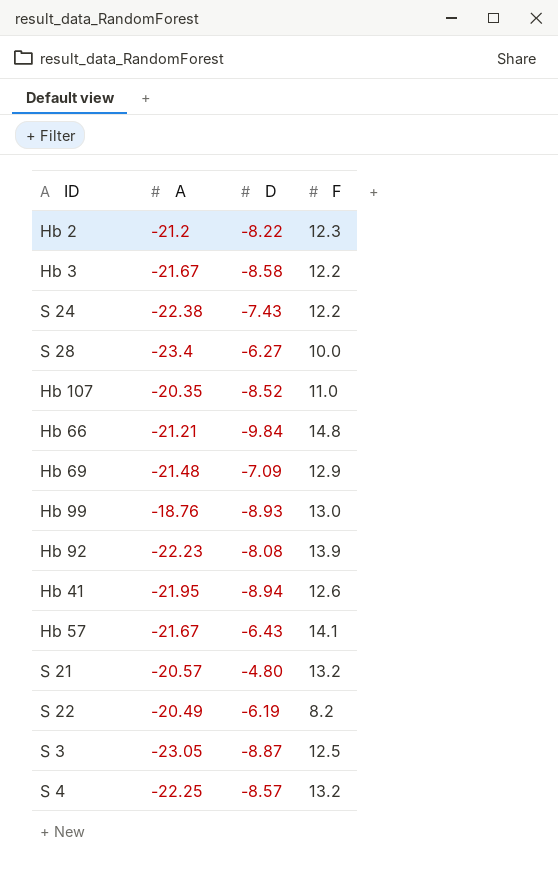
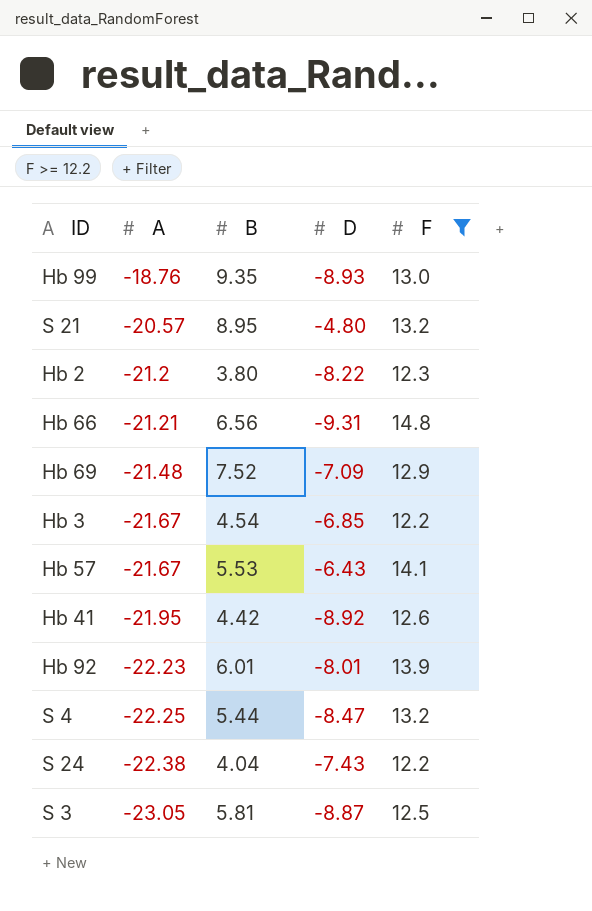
filter: none -> F >= 12.2
row order: none -> A descending
column B | position: none -> 3
Hb 66 | D: -9.84 -> -9.31
Hb 3 | D: -8.58 -> -6.85
Hb 41 | D: -8.94 -> -8.92
Hb 92 | D: -8.08 -> -8.01
S 4 | D: -8.57 -> -8.47

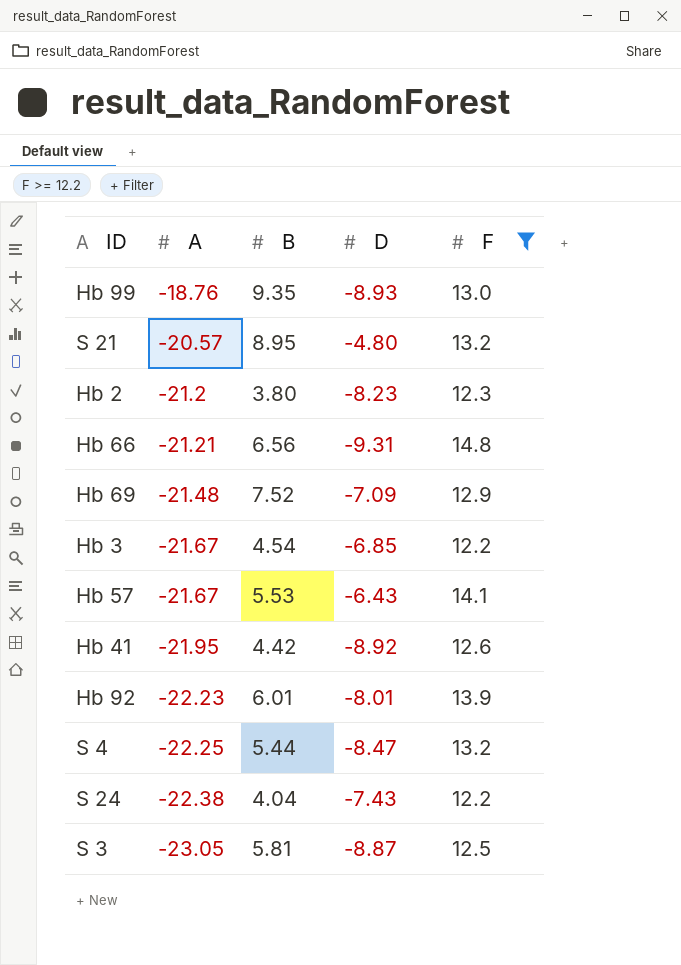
Hb 2 | D: -8.22 -> -8.23

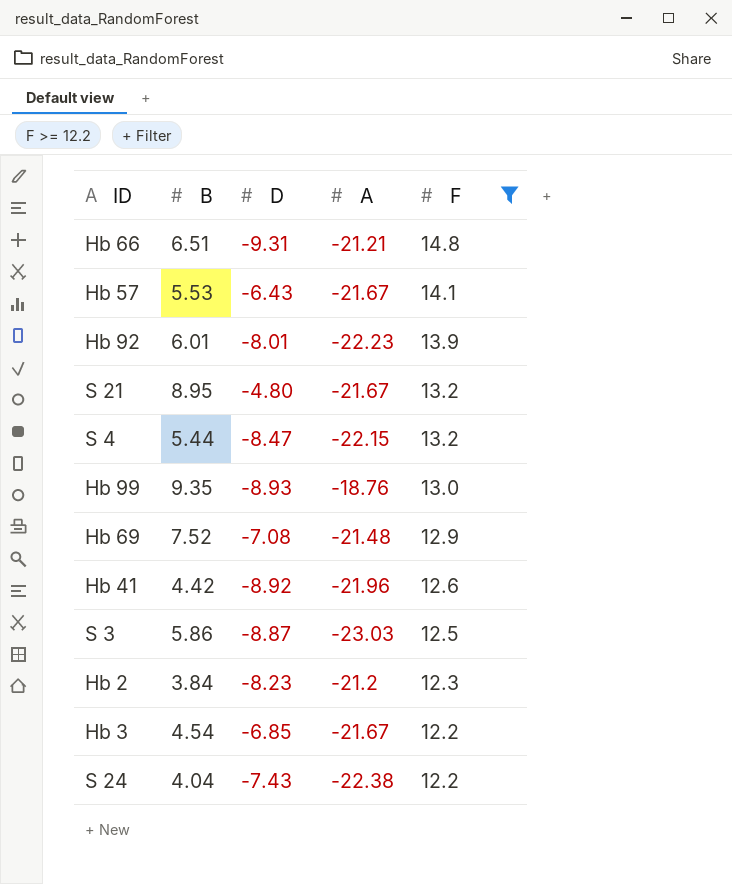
row order: A descending -> F descending
column A | position: 2 -> 4
Hb 66 | B: 6.56 -> 6.51
S 21 | A: -20.57 -> -21.67
S 4 | A: -22.25 -> -22.15
Hb 69 | D: -7.09 -> -7.08
Hb 41 | A: -21.95 -> -21.96
S 3 | B: 5.81 -> 5.86
S 3 | A: -23.05 -> -23.03
Hb 2 | B: 3.80 -> 3.84

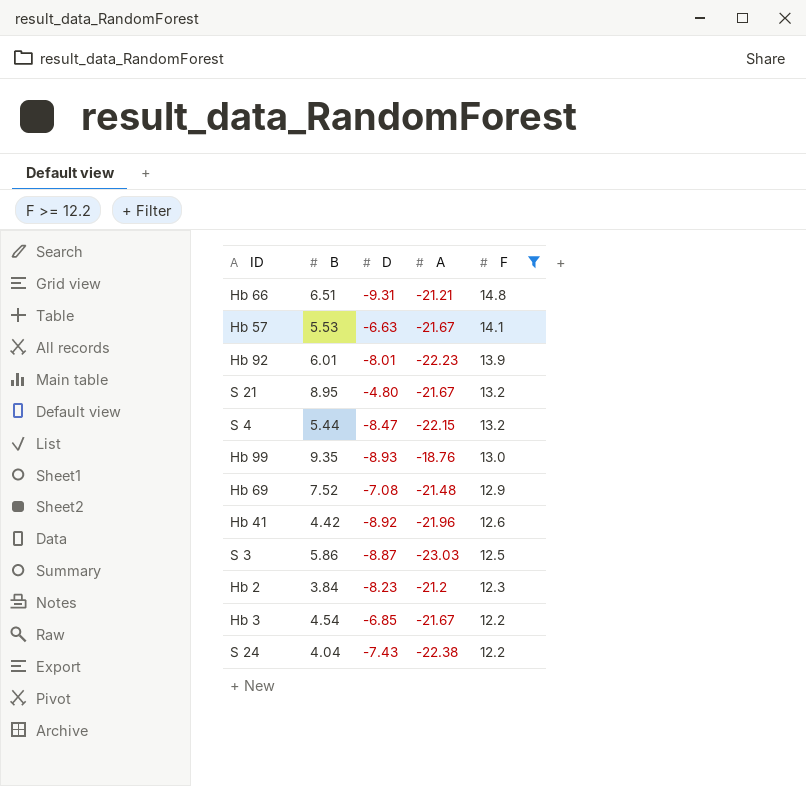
Hb 57 | D: -6.43 -> -6.63

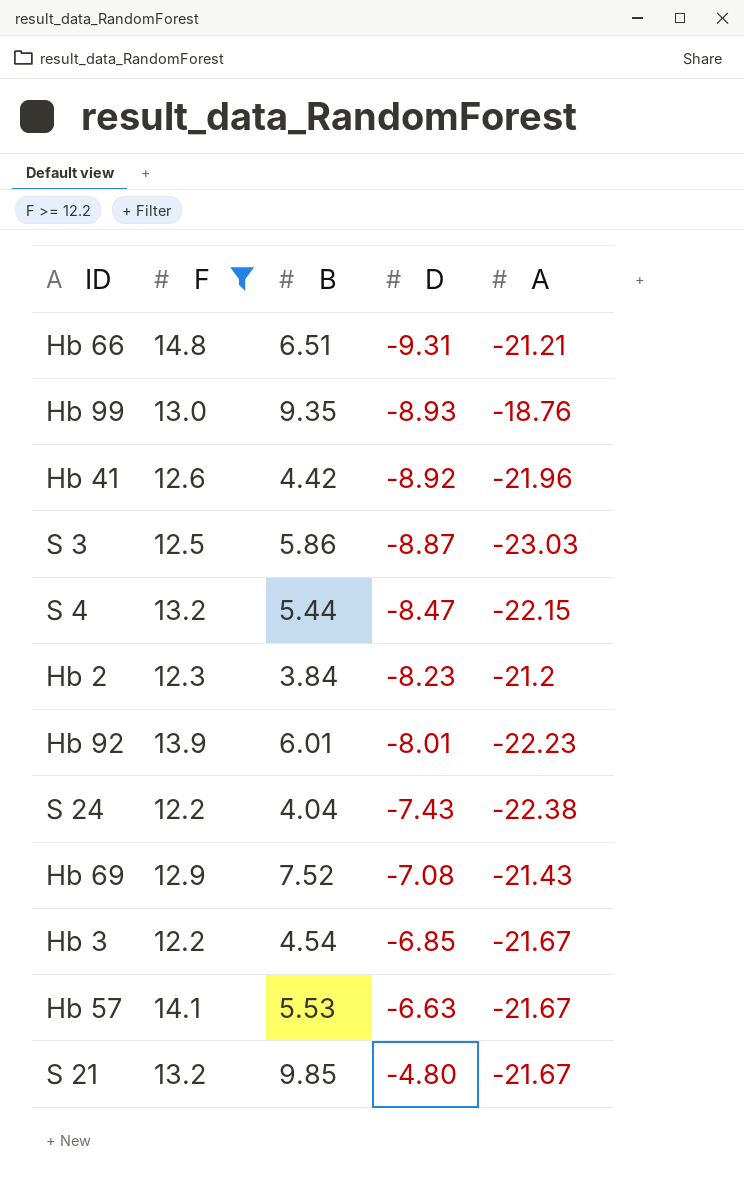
row order: F descending -> D ascending
column F | position: 5 -> 2
Hb 69 | A: -21.48 -> -21.43
S 21 | B: 8.95 -> 9.85

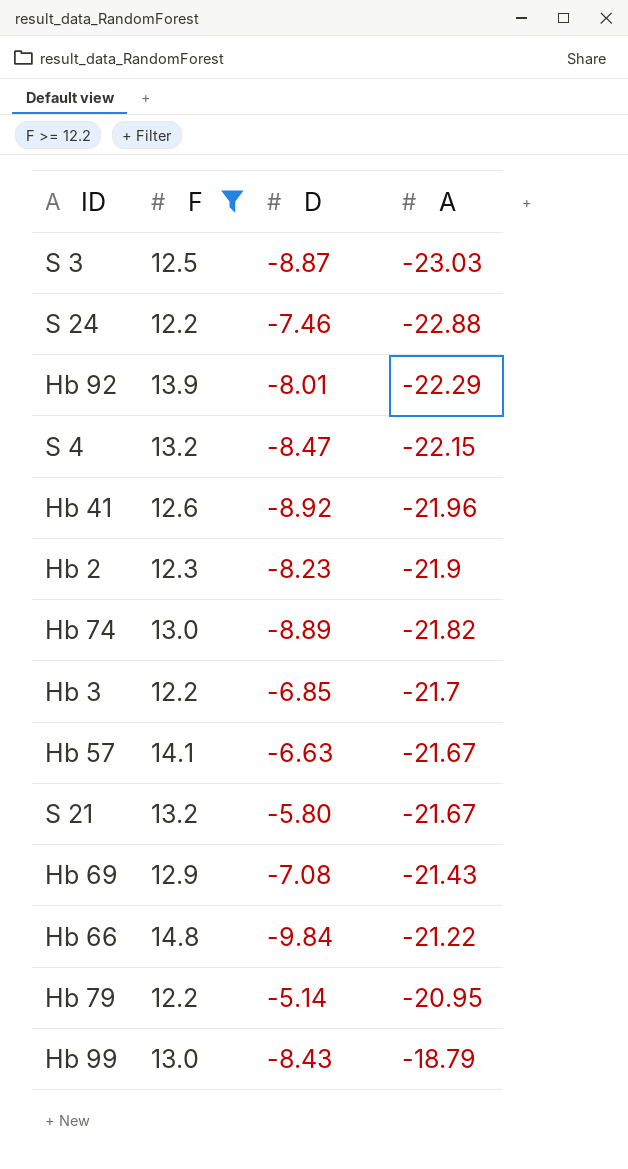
row order: D ascending -> A ascending
column B | position: 3 -> none
S 24 | D: -7.43 -> -7.46
S 24 | A: -22.38 -> -22.88
Hb 92 | A: -22.23 -> -22.29
Hb 2 | A: -21.2 -> -21.9
row Hb 74: none -> 13.0 | -8.89 | -21.82
Hb 3 | A: -21.67 -> -21.7
S 21 | D: -4.80 -> -5.80
Hb 66 | D: -9.31 -> -9.84
Hb 66 | A: -21.21 -> -21.22
row Hb 79: none -> 12.2 | -5.14 | -20.95
Hb 99 | D: -8.93 -> -8.43
Hb 99 | A: -18.76 -> -18.79

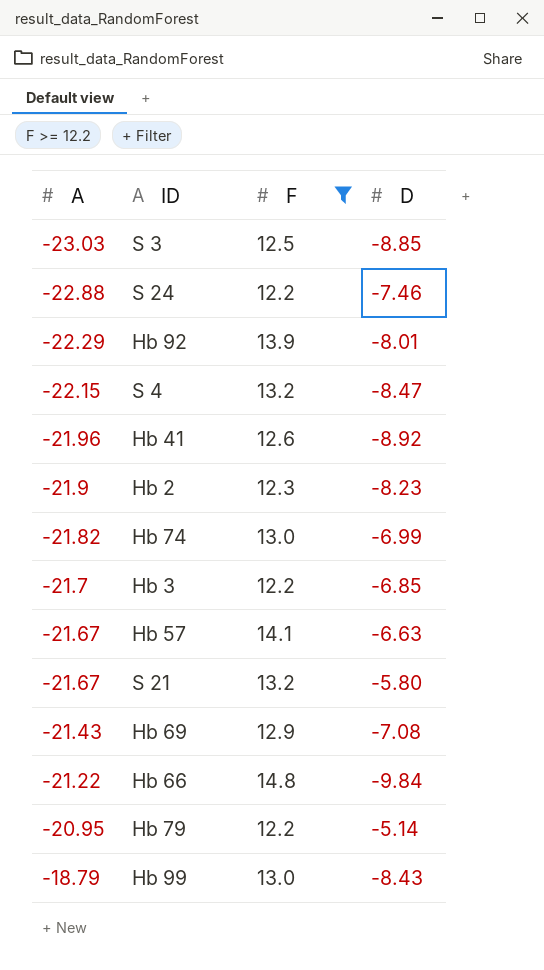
column A | position: 4 -> 1
S 3 | D: -8.87 -> -8.85
Hb 74 | D: -8.89 -> -6.99

